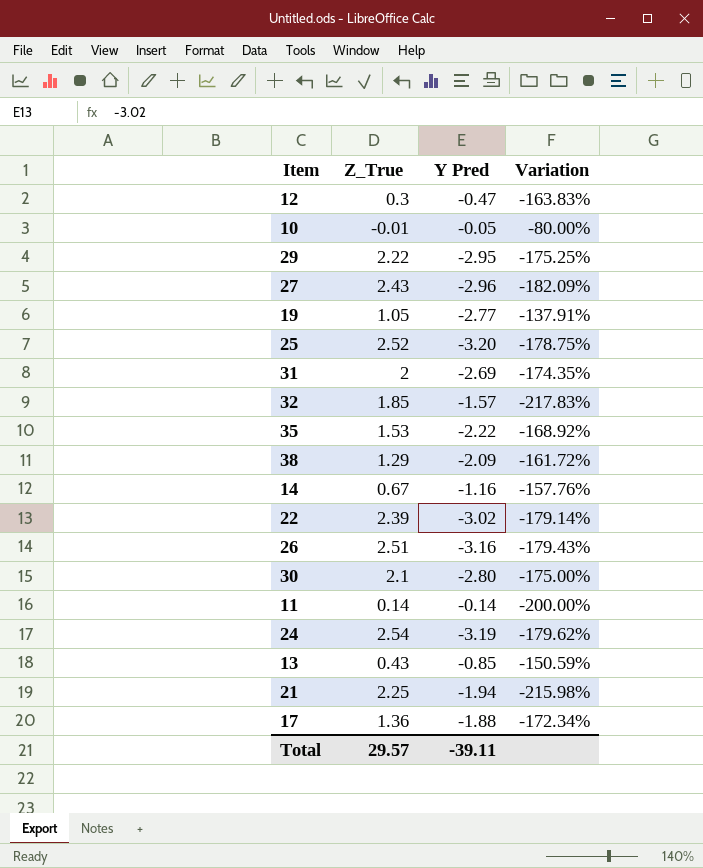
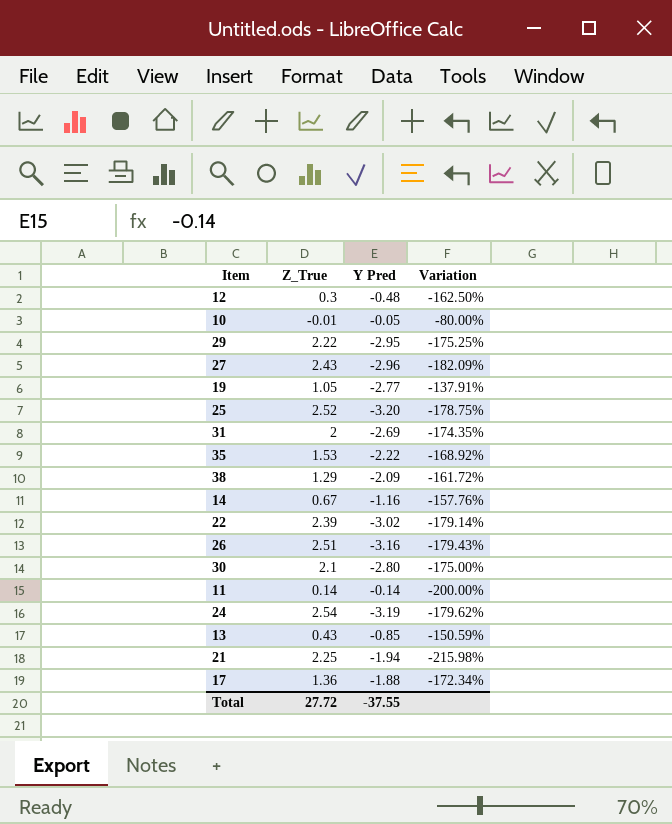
row 32: 1.85 | -1.57 | -217.83% -> none
12 | Y Pred: -0.47 -> -0.48
12 | Variation: -163.83% -> -162.50%
Total | Z_True: 29.57 -> 27.72
Total | Y Pred: -39.11 -> -37.55

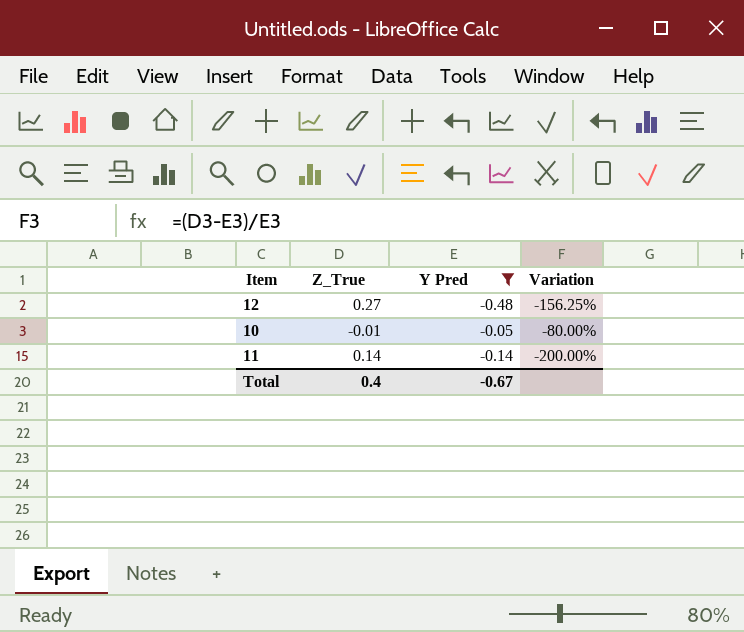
filter: none -> Y Pred >= -0.48
12 | Z_True: 0.3 -> 0.27
12 | Variation: -162.50% -> -156.25%
Total | Z_True: 27.72 -> 0.4
Total | Y Pred: -37.55 -> -0.67

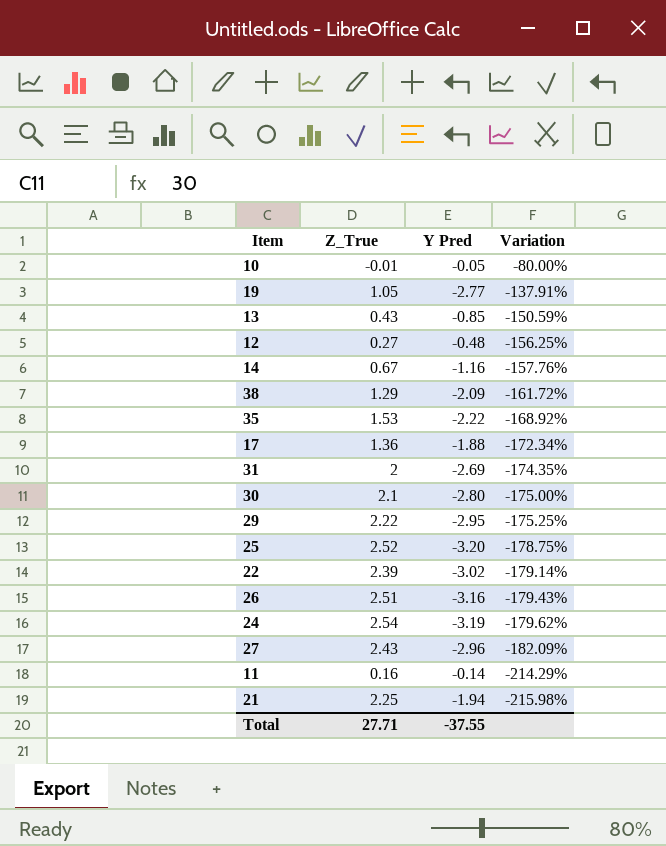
filter: Y Pred >= -0.48 -> none
row order: none -> Variation descending
11 | Z_True: 0.14 -> 0.16
11 | Variation: -200.00% -> -214.29%
Total | Z_True: 0.4 -> 27.71
Total | Y Pred: -0.67 -> -37.55

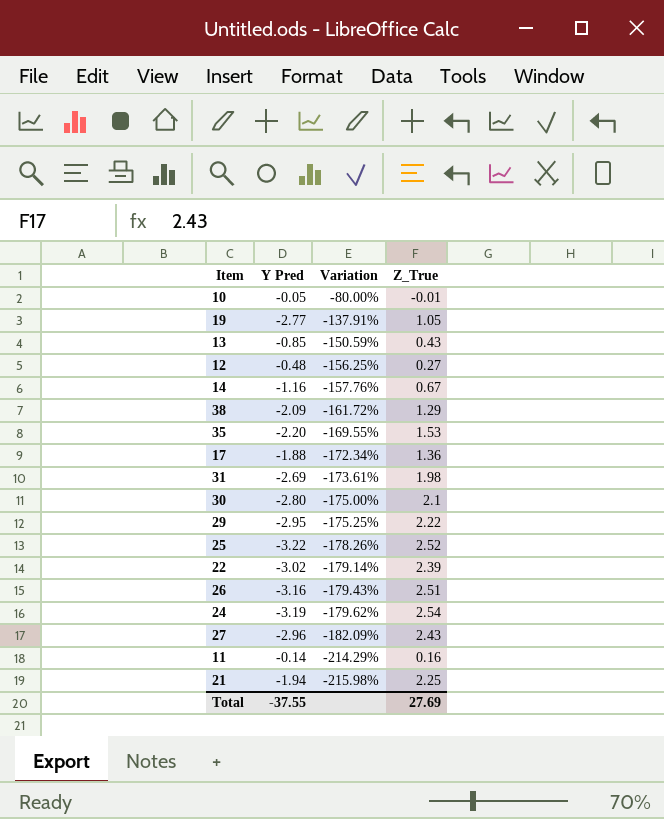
column Z_True | position: 2 -> 4
35 | Y Pred: -2.22 -> -2.20
35 | Variation: -168.92% -> -169.55%
31 | Variation: -174.35% -> -173.61%
31 | Z_True: 2 -> 1.98
25 | Y Pred: -3.20 -> -3.22
25 | Variation: -178.75% -> -178.26%
Total | Z_True: 27.71 -> 27.69

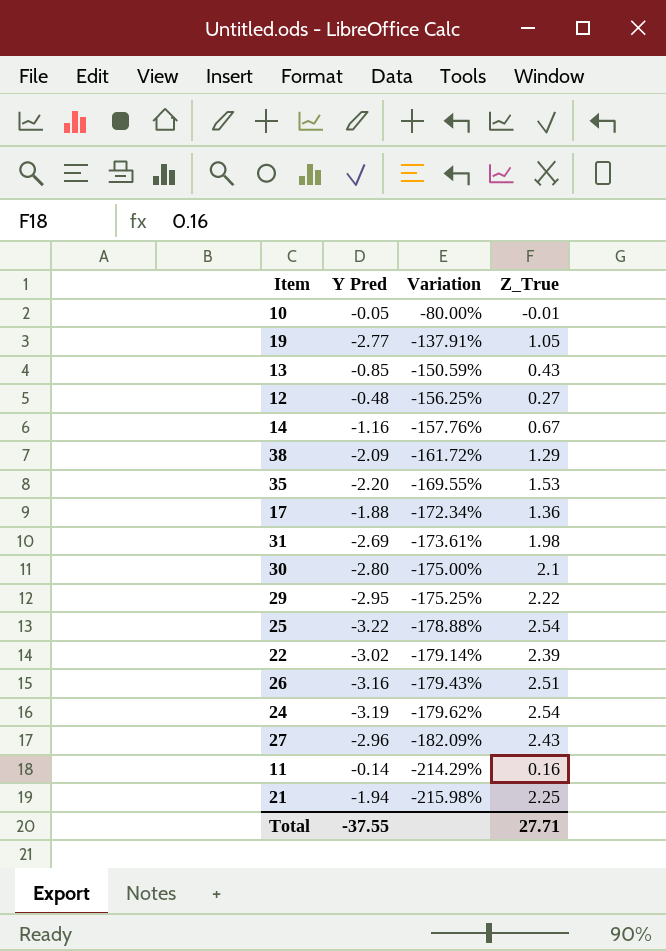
25 | Variation: -178.26% -> -178.88%
25 | Z_True: 2.52 -> 2.54
Total | Z_True: 27.69 -> 27.71

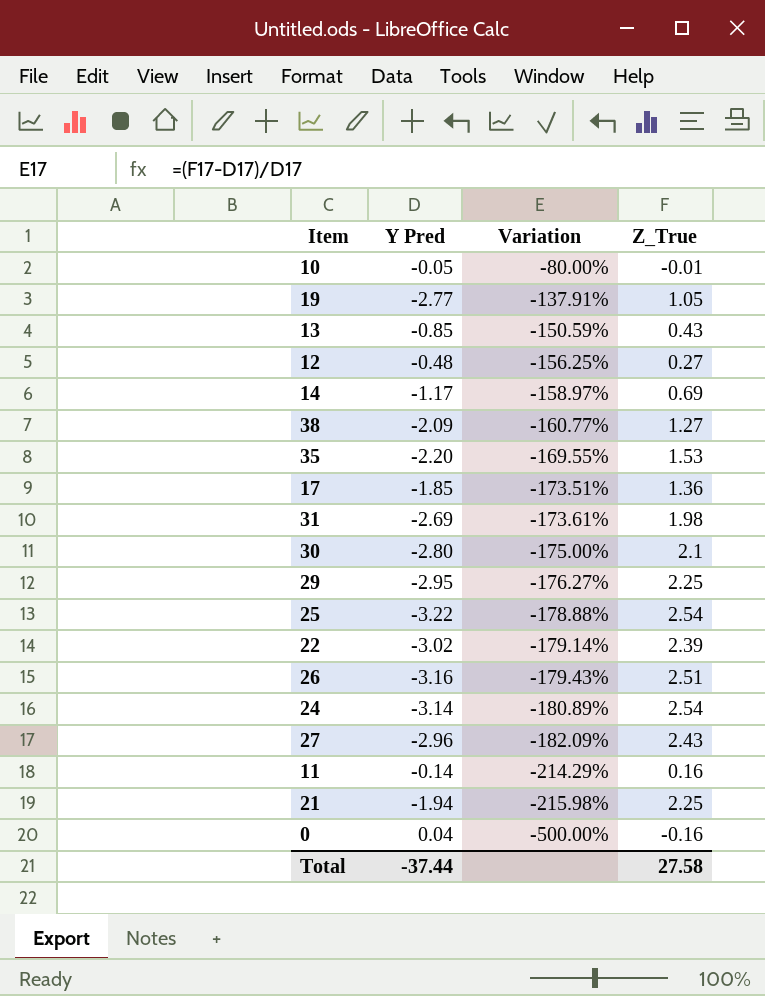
14 | Y Pred: -1.16 -> -1.17
14 | Variation: -157.76% -> -158.97%
14 | Z_True: 0.67 -> 0.69
38 | Variation: -161.72% -> -160.77%
38 | Z_True: 1.29 -> 1.27
17 | Y Pred: -1.88 -> -1.85
17 | Variation: -172.34% -> -173.51%
29 | Variation: -175.25% -> -176.27%
29 | Z_True: 2.22 -> 2.25
24 | Y Pred: -3.19 -> -3.14
24 | Variation: -179.62% -> -180.89%
row 0: none -> 0.04 | -500.00% | -0.16
Total | Y Pred: -37.55 -> -37.44
Total | Z_True: 27.71 -> 27.58

